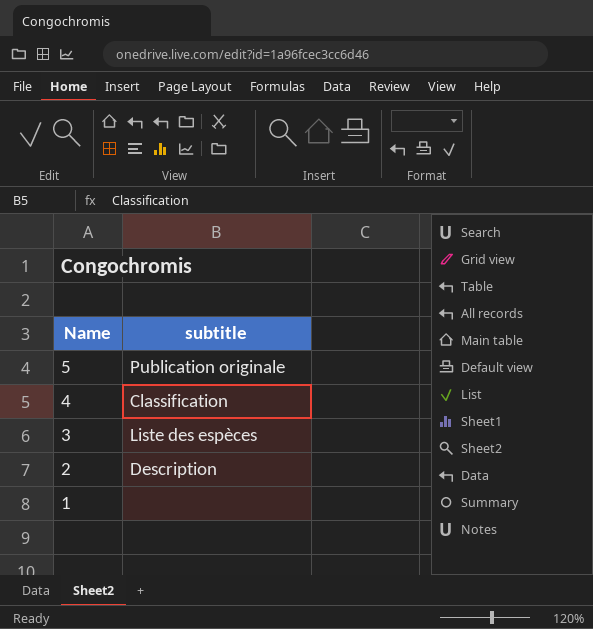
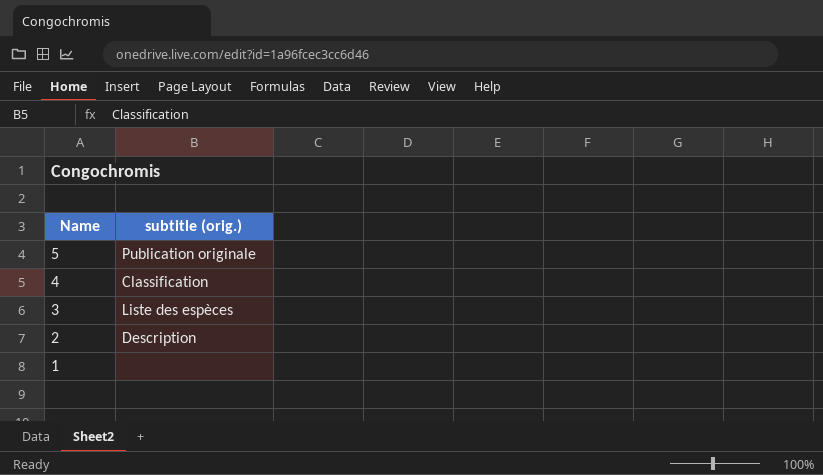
column name: subtitle -> subtitle (orig.)

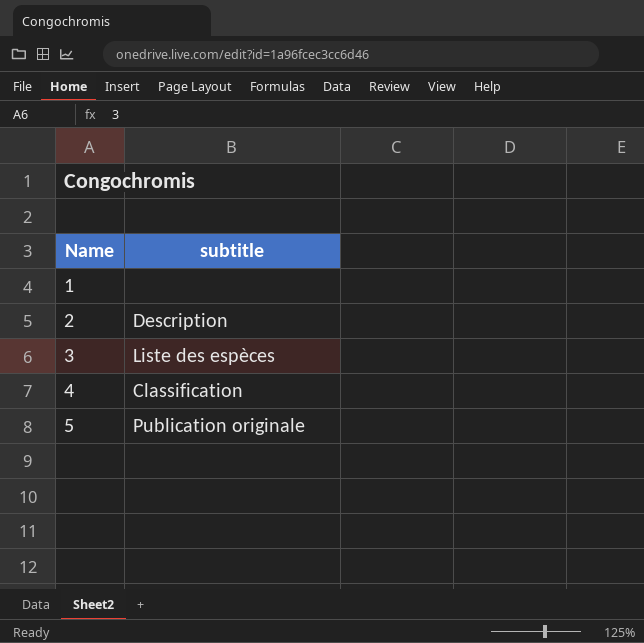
row order: Name descending -> Name ascending
column name: subtitle (orig.) -> subtitle

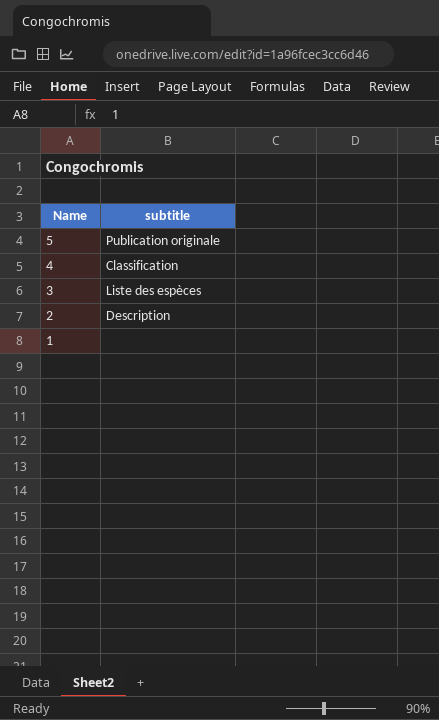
row order: Name ascending -> Name descending

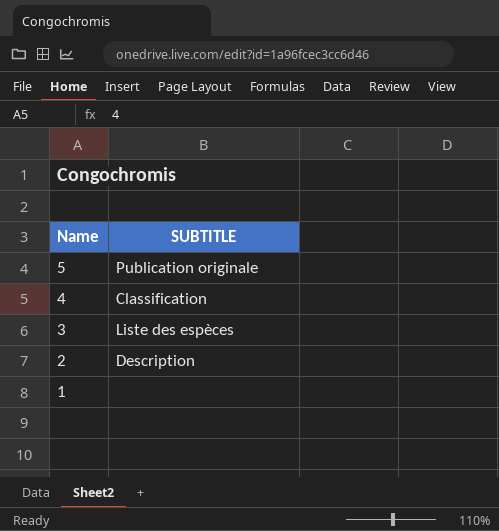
column name: subtitle -> SUBTITLE

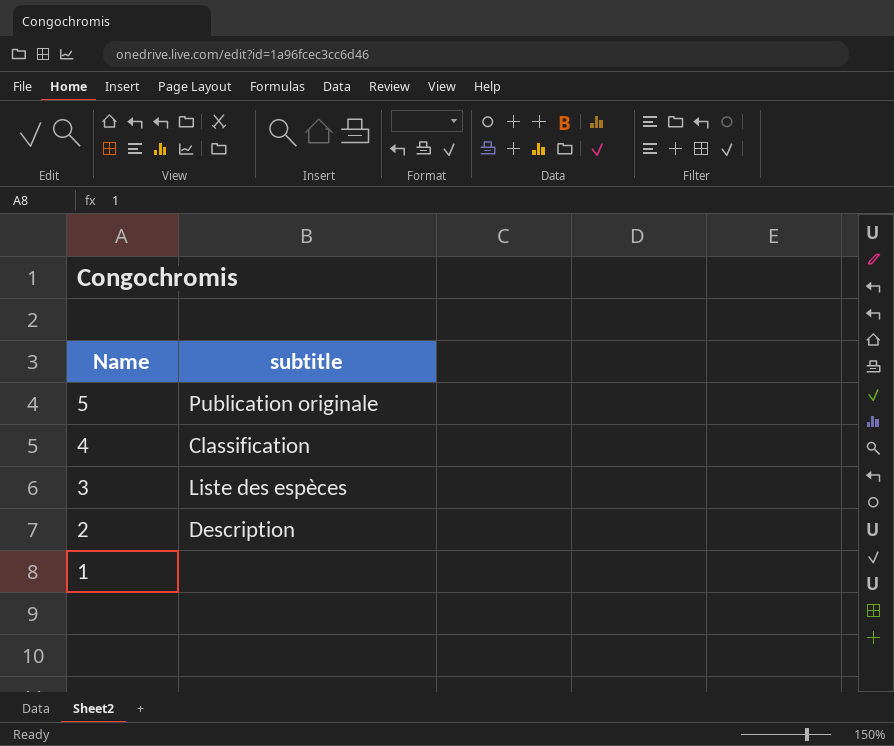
column name: SUBTITLE -> subtitle

